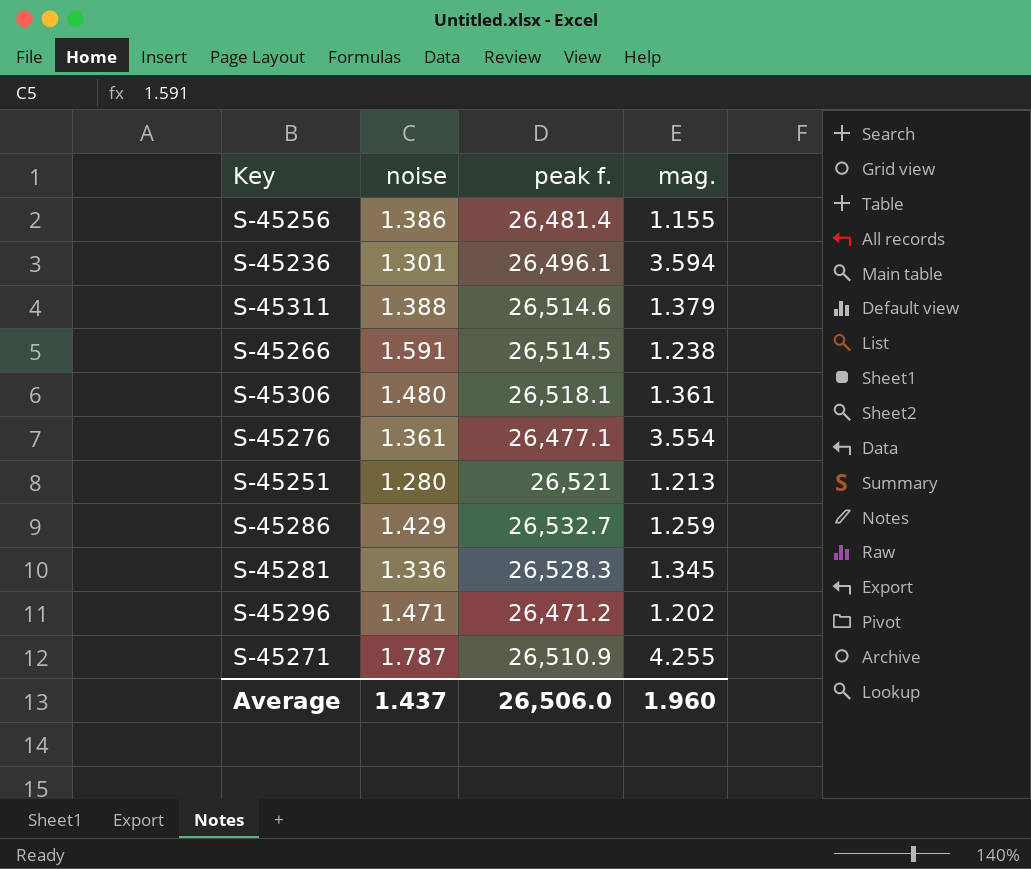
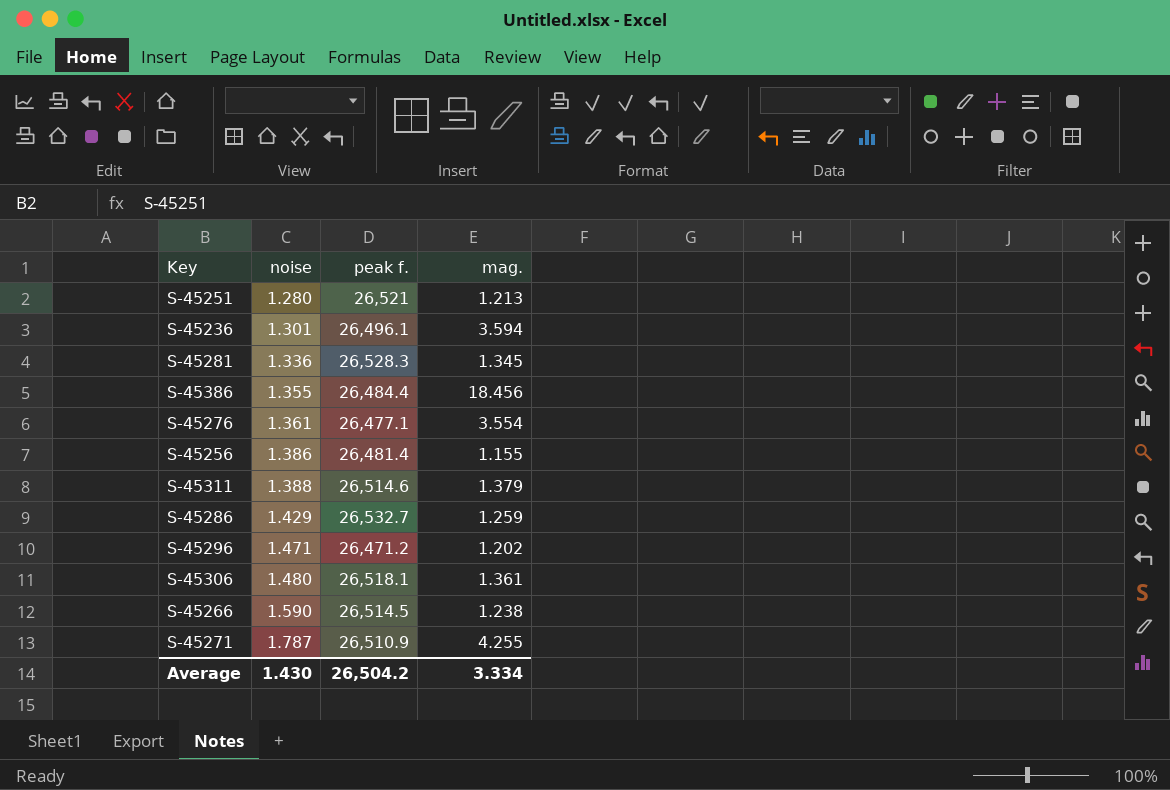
row order: none -> noise ascending
row S-45386: none -> 1.355 | 26,484.4 | 18.456
S-45266 | noise: 1.591 -> 1.590
Average | noise: 1.437 -> 1.430
Average | peak f.: 26,506.0 -> 26,504.2
Average | mag.: 1.960 -> 3.334

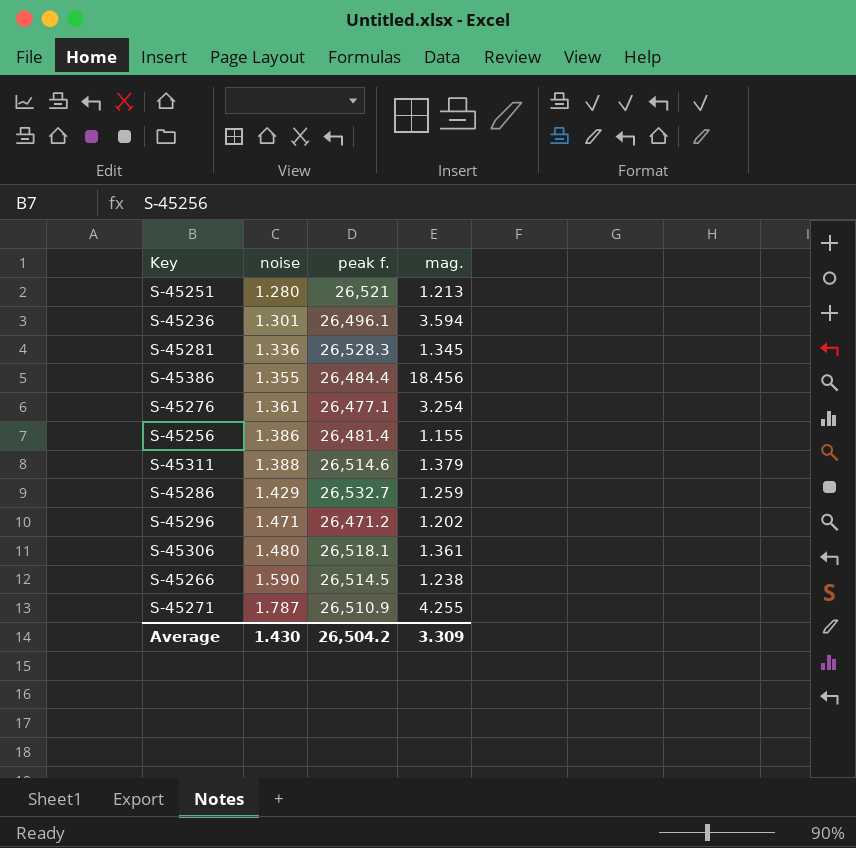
S-45276 | mag.: 3.554 -> 3.254
Average | mag.: 3.334 -> 3.309

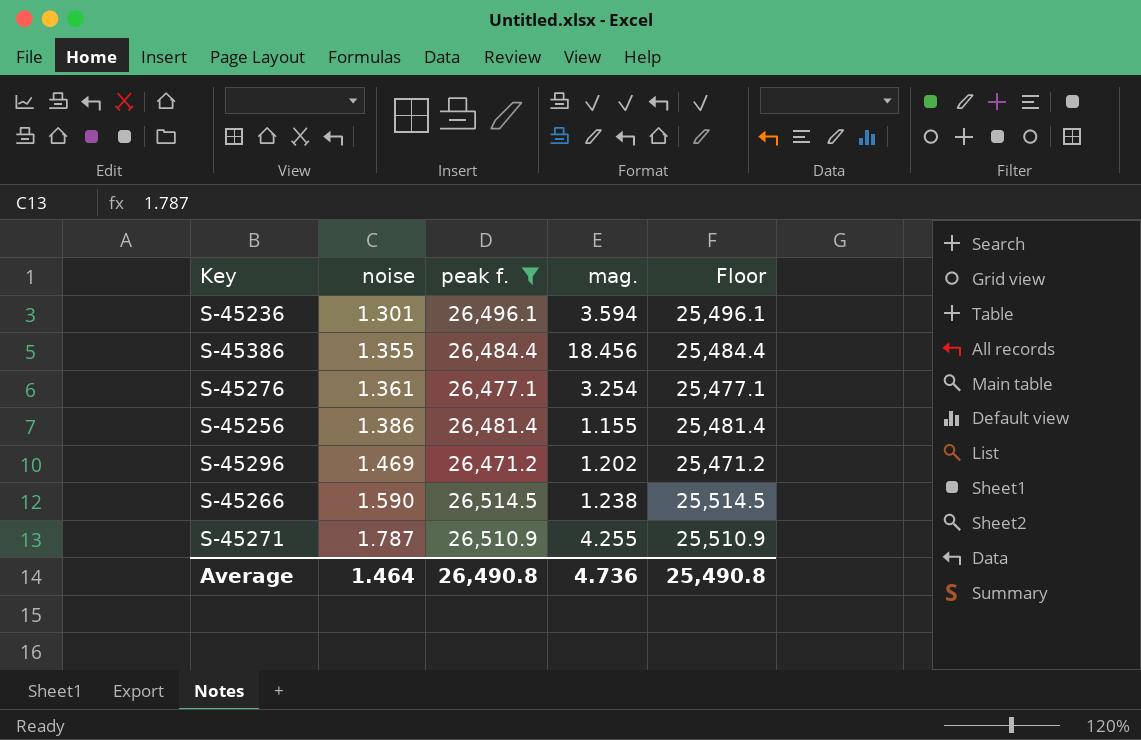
filter: none -> peak f. <= 26,514.5
column Floor | formula: none -> [peak f.] - 1000
S-45296 | noise: 1.471 -> 1.469
Average | noise: 1.430 -> 1.464
Average | peak f.: 26,504.2 -> 26,490.8
Average | mag.: 3.309 -> 4.736

